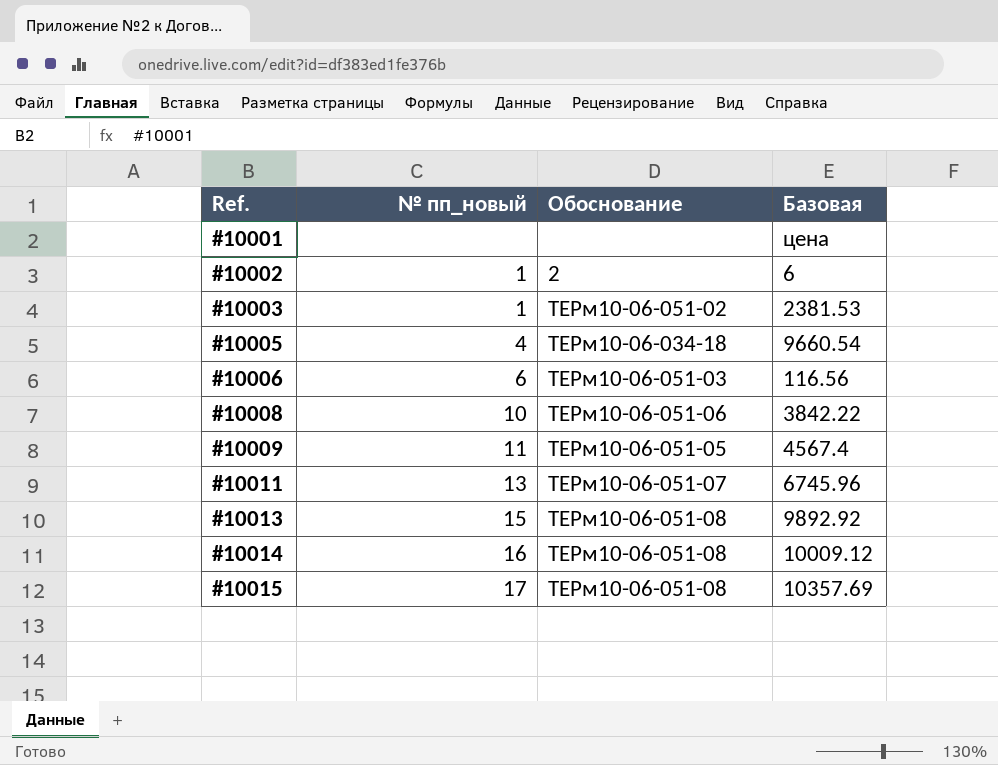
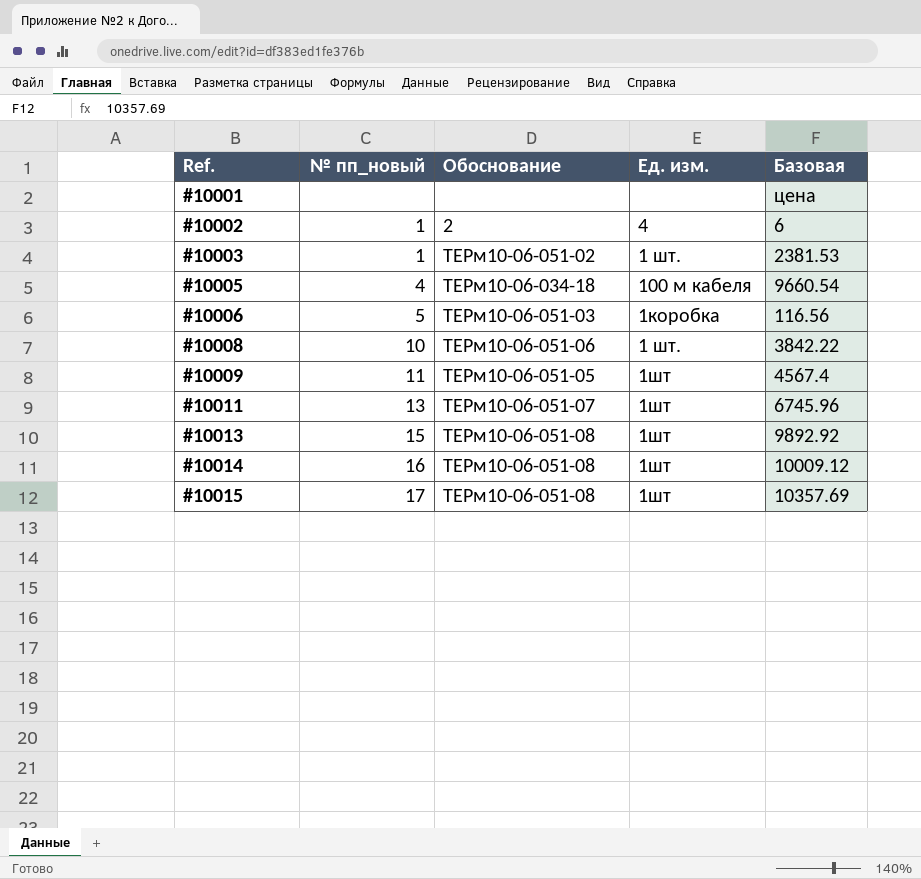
column Ед. изм. | position: none -> 4
#10006 | № пп_новый: 6 -> 5

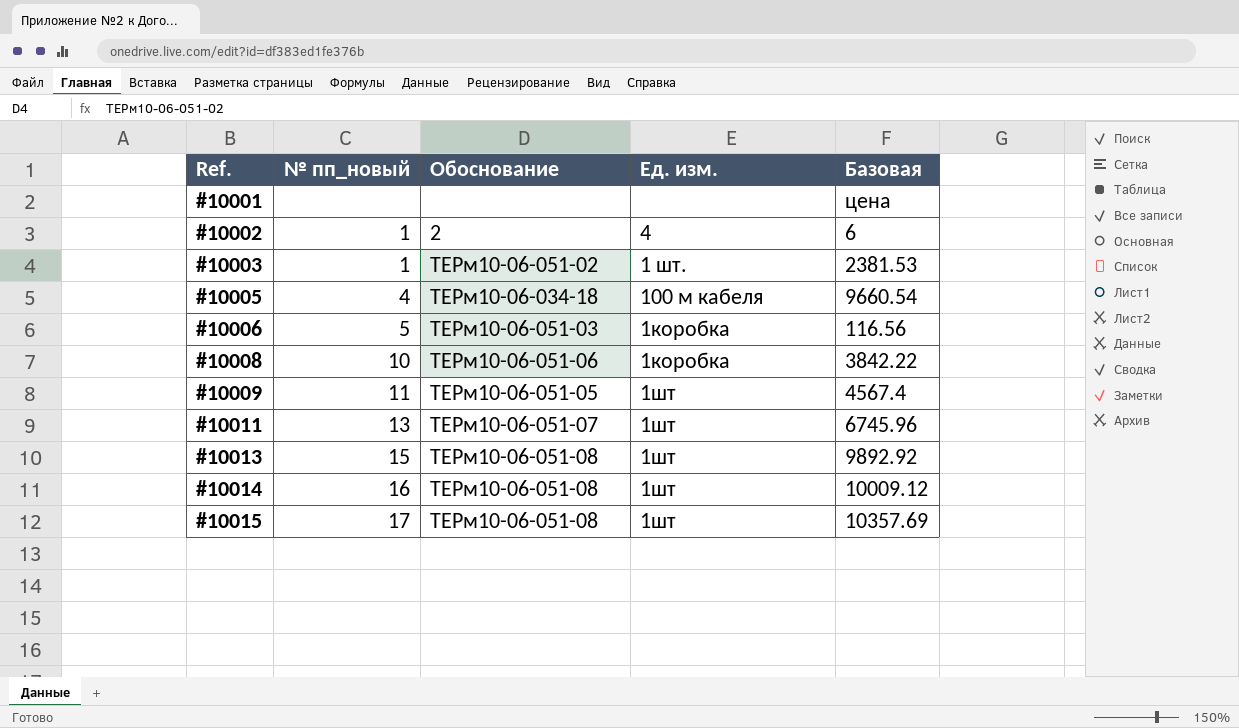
#10008 | Ед. изм.: 1 шт. -> 1коробка

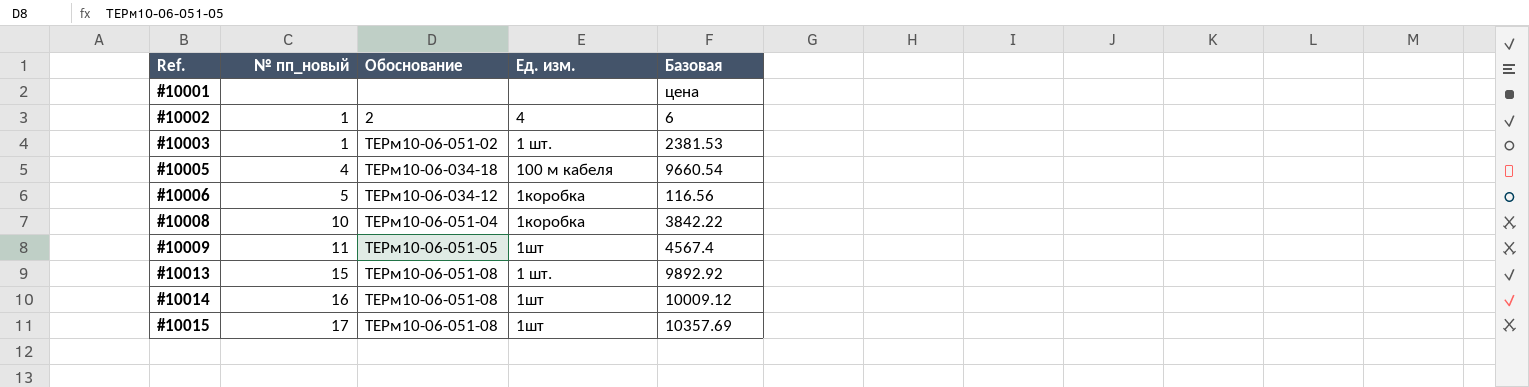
row #10011: 13 | ТЕРм10-06-051-07 | 1шт | 6745.96 -> none
#10006 | Обоснование: ТЕРм10-06-051-03 -> ТЕРм10-06-034-12
#10008 | Обоснование: ТЕРм10-06-051-06 -> ТЕРм10-06-051-04
#10013 | Ед. изм.: 1шт -> 1 шт.

